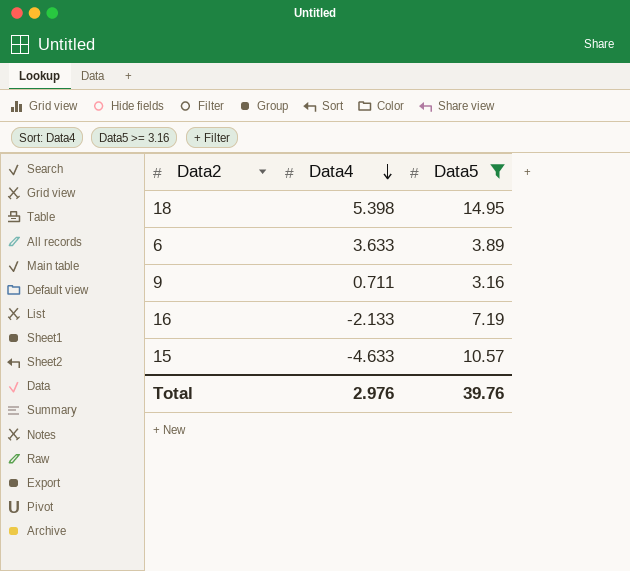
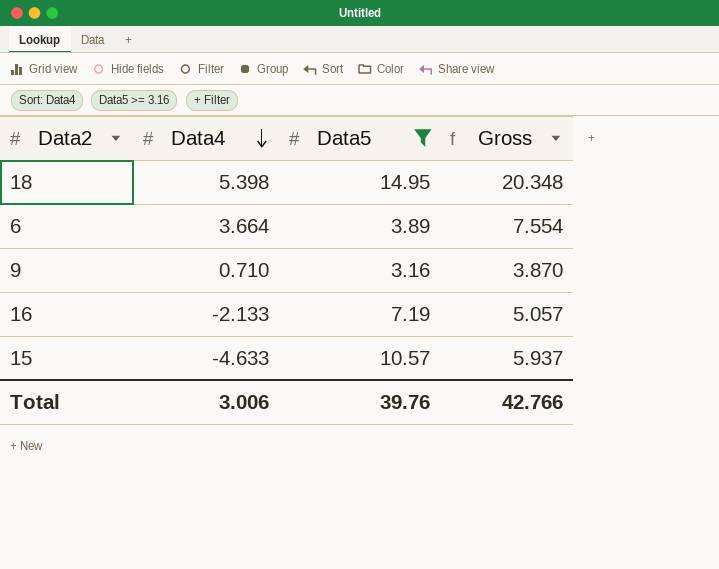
column Gross | formula: none -> [Data4] + [Data5]
6 | Data4: 3.633 -> 3.664
9 | Data4: 0.711 -> 0.710
Total | Data4: 2.976 -> 3.006

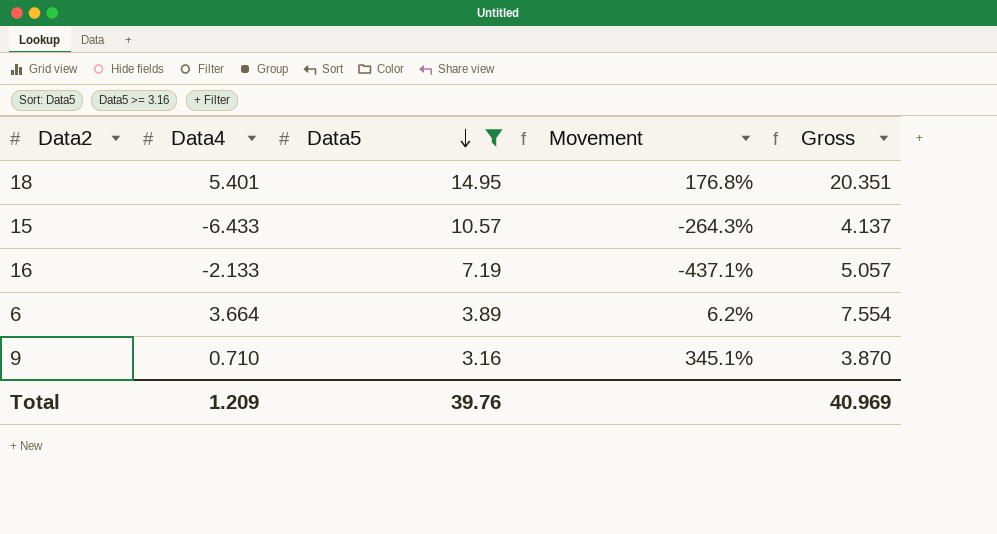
row order: Data4 descending -> Data5 descending
column Movement | formula: none -> ([Data5] - [Data4]) / [Data4]
18 | Data4: 5.398 -> 5.401
18 | Gross: 20.348 -> 20.351
15 | Data4: -4.633 -> -6.433
15 | Gross: 5.937 -> 4.137
Total | Data4: 3.006 -> 1.209
Total | Gross: 42.766 -> 40.969

